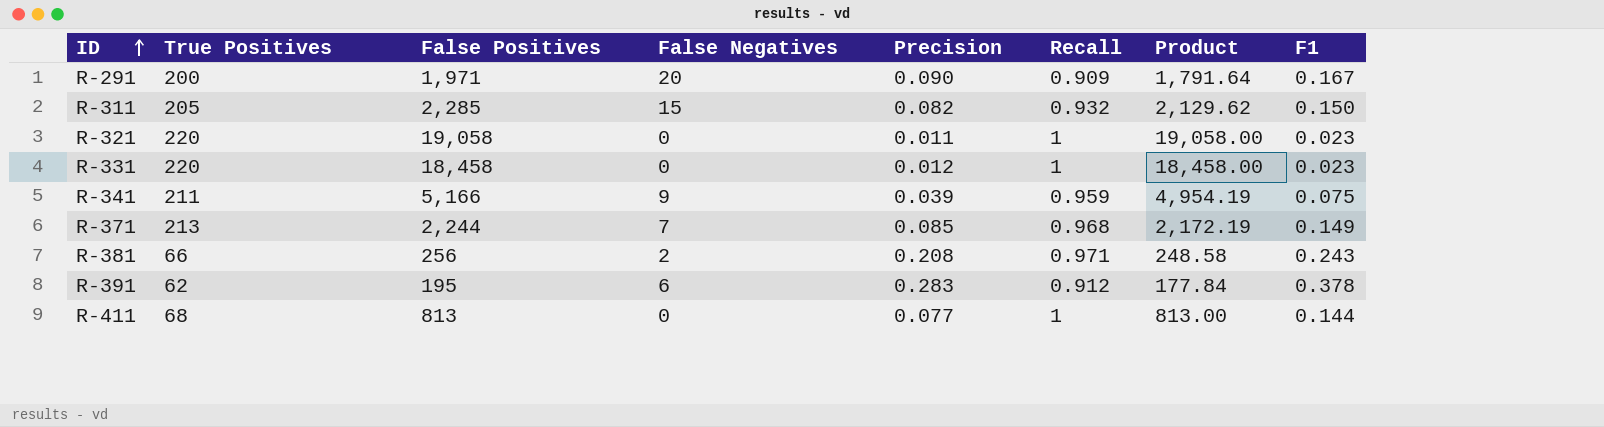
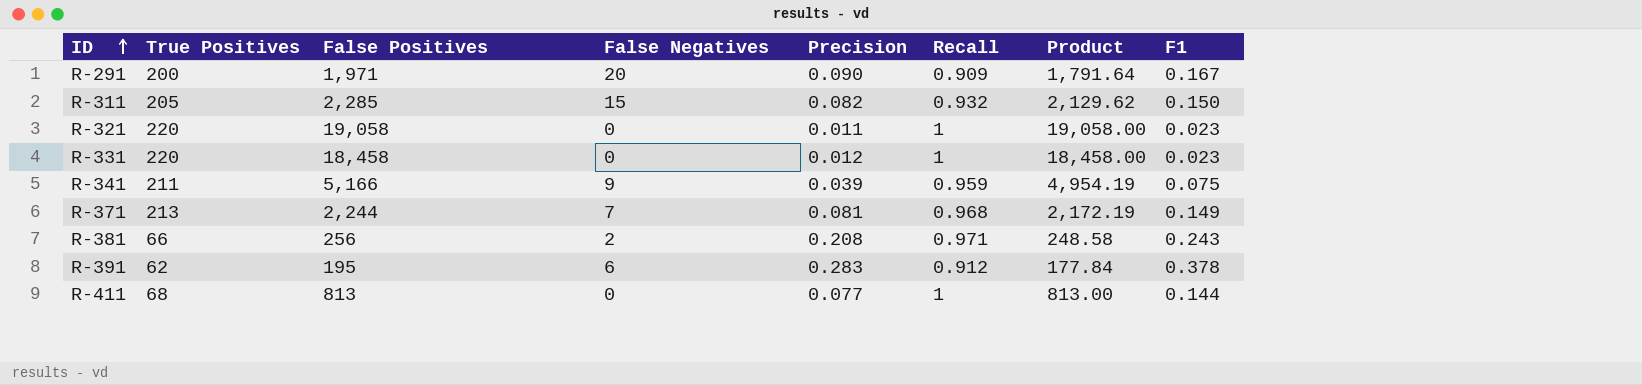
R-371 | Precision: 0.085 -> 0.081

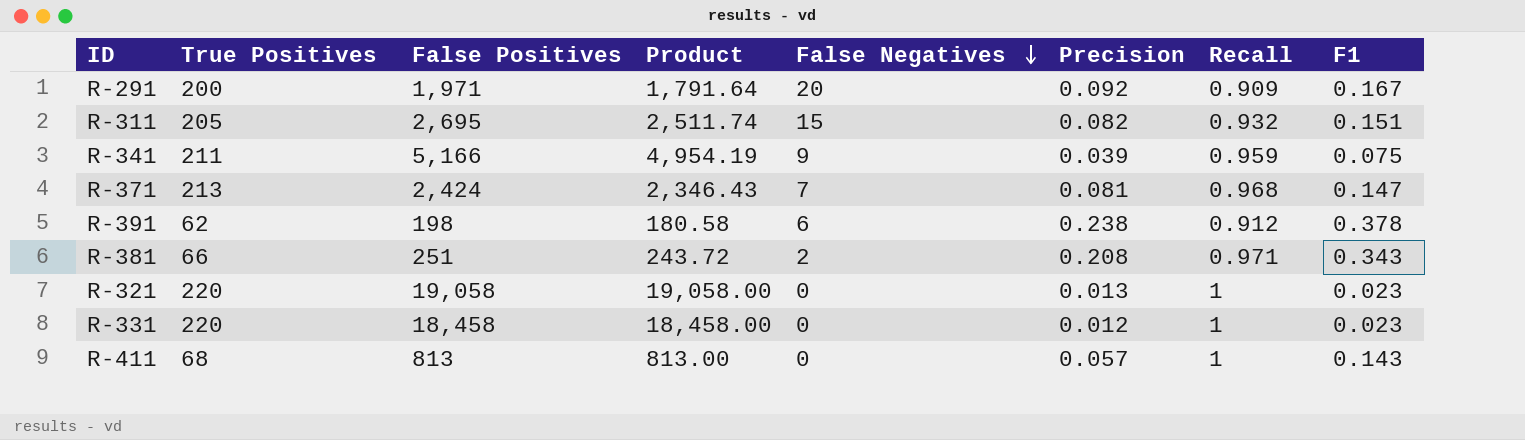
row order: ID ascending -> False Negatives descending
column Product | position: 7 -> 4
R-291 | Precision: 0.090 -> 0.092
R-311 | False Positives: 2,285 -> 2,695
R-311 | Product: 2,129.62 -> 2,511.74
R-311 | F1: 0.150 -> 0.151
R-371 | False Positives: 2,244 -> 2,424
R-371 | Product: 2,172.19 -> 2,346.43
R-371 | F1: 0.149 -> 0.147
R-391 | False Positives: 195 -> 198
R-391 | Product: 177.84 -> 180.58
R-391 | Precision: 0.283 -> 0.238
R-381 | False Positives: 256 -> 251
R-381 | Product: 248.58 -> 243.72
R-381 | F1: 0.243 -> 0.343
R-321 | Precision: 0.011 -> 0.013
R-411 | Precision: 0.077 -> 0.057
R-411 | F1: 0.144 -> 0.143

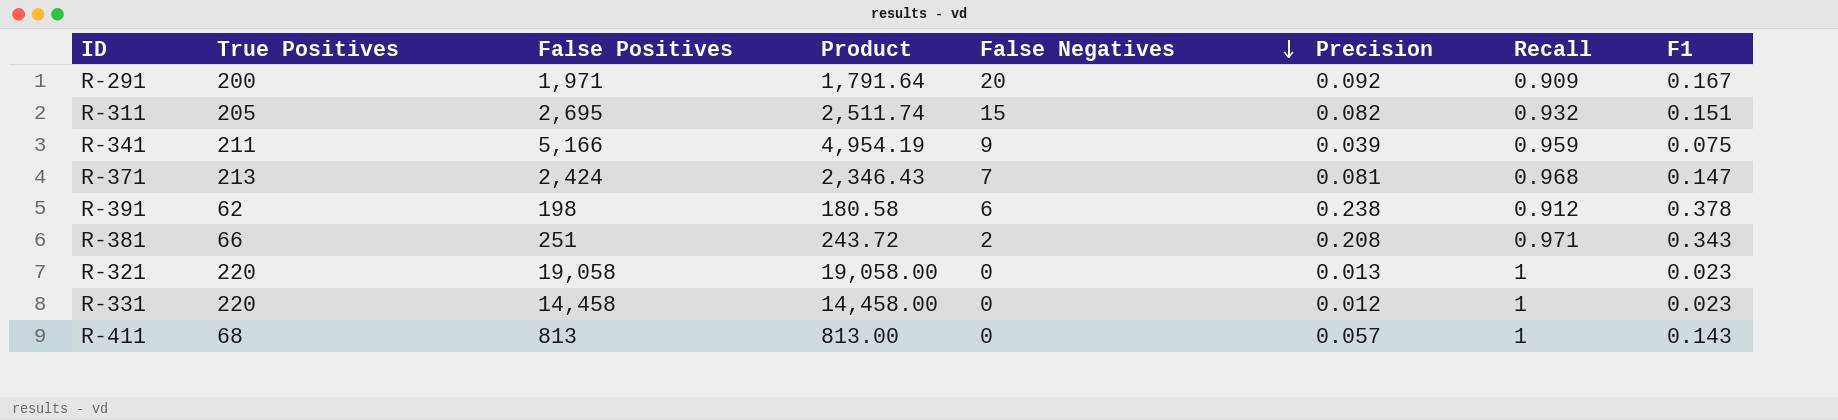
R-331 | False Positives: 18,458 -> 14,458
R-331 | Product: 18,458.00 -> 14,458.00

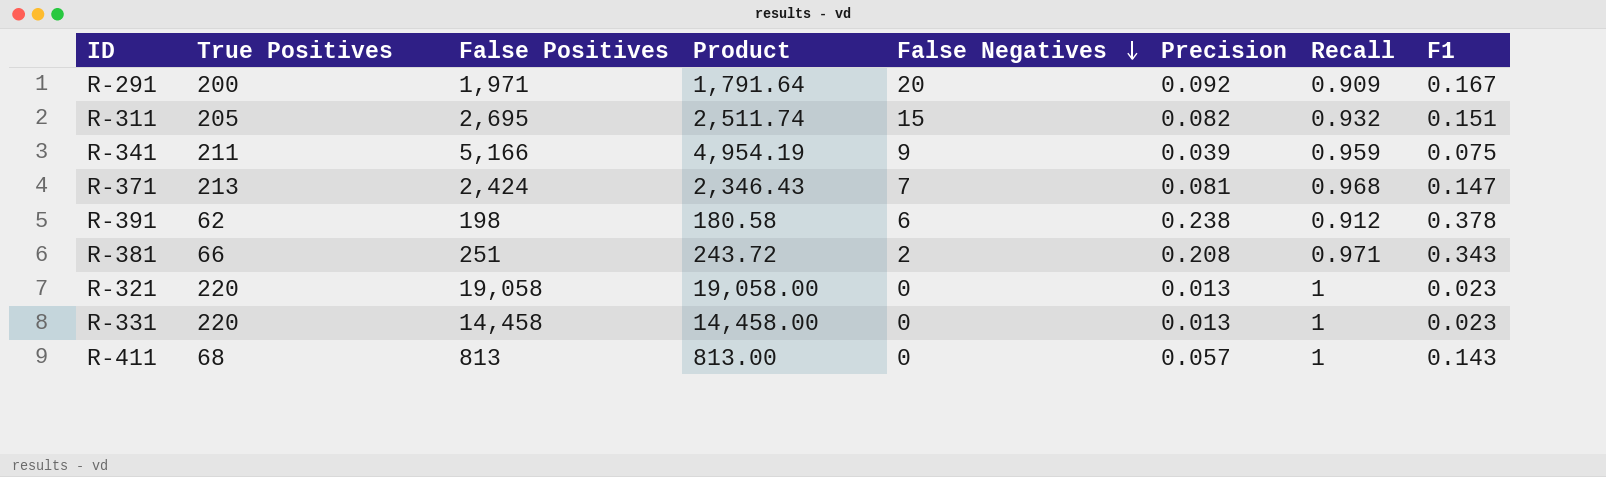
R-331 | Precision: 0.012 -> 0.013

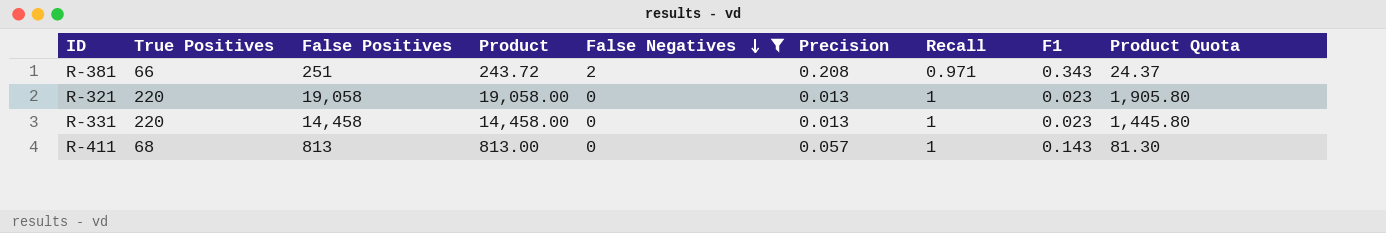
filter: none -> False Negatives <= 2
column Product Quota | formula: none -> [Product] * 0.1

